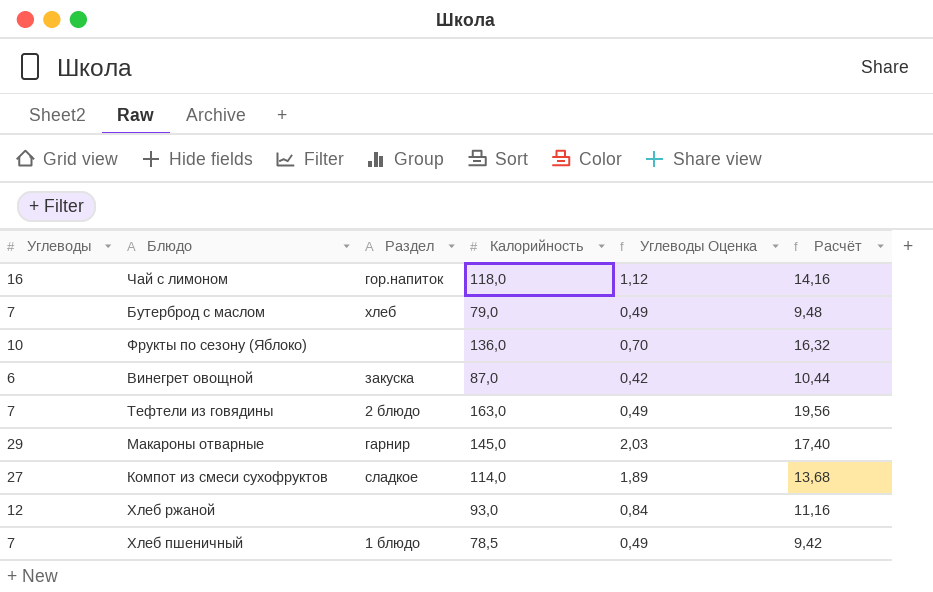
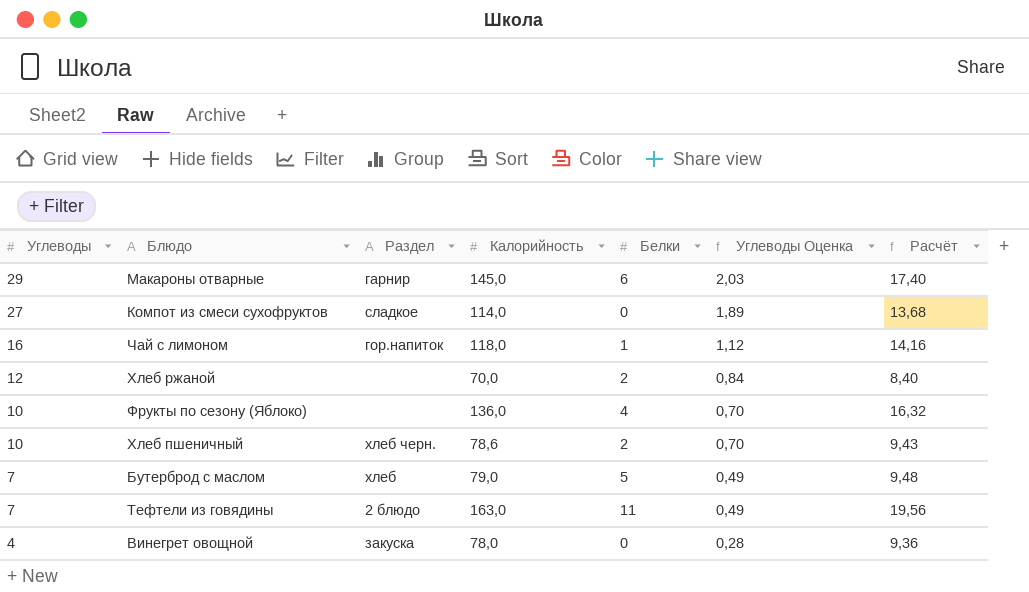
row order: none -> Углеводы descending
column Белки | position: none -> 5
Хлеб ржаной | Калорийность: 93,0 -> 70,0
Хлеб ржаной | Расчёт: 11,16 -> 8,40
Хлеб пшеничный | Углеводы: 7 -> 10
Хлеб пшеничный | Раздел: 1 блюдо -> хлеб черн.
Хлеб пшеничный | Калорийность: 78,5 -> 78,6
Хлеб пшеничный | Углеводы Оценка: 0,49 -> 0,70
Хлеб пшеничный | Расчёт: 9,42 -> 9,43
Винегрет овощной | Углеводы: 6 -> 4
Винегрет овощной | Калорийность: 87,0 -> 78,0
Винегрет овощной | Углеводы Оценка: 0,42 -> 0,28
Винегрет овощной | Расчёт: 10,44 -> 9,36

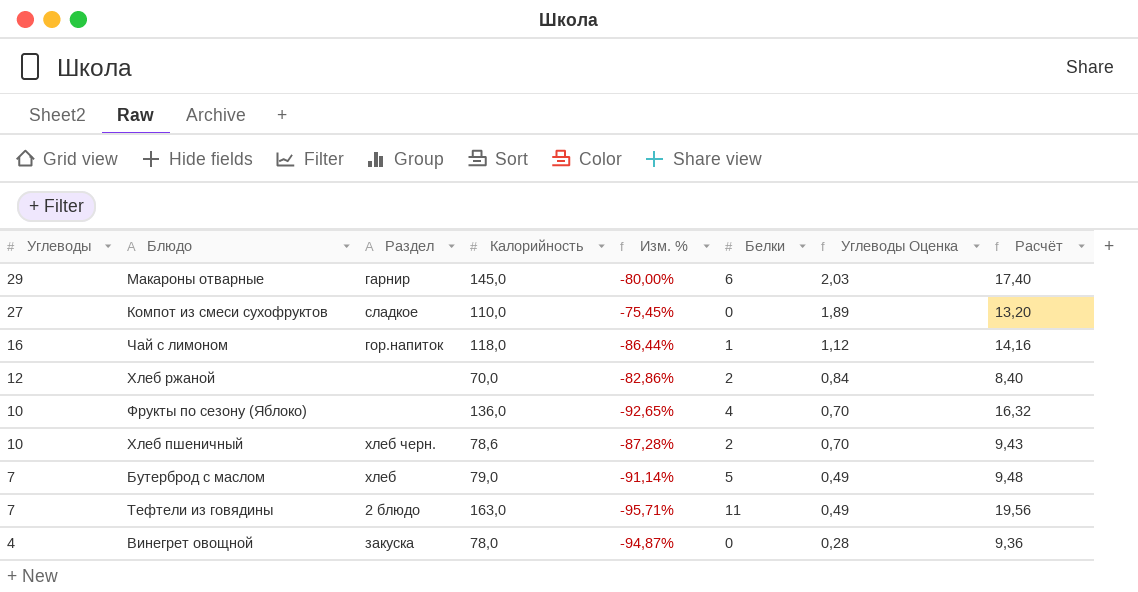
column Изм. % | formula: none -> ([Углеводы] - [Калорийность]) / [Калорийность]
Компот из смеси сухофруктов | Калорийность: 114,0 -> 110,0
Компот из смеси сухофруктов | Расчёт: 13,68 -> 13,20

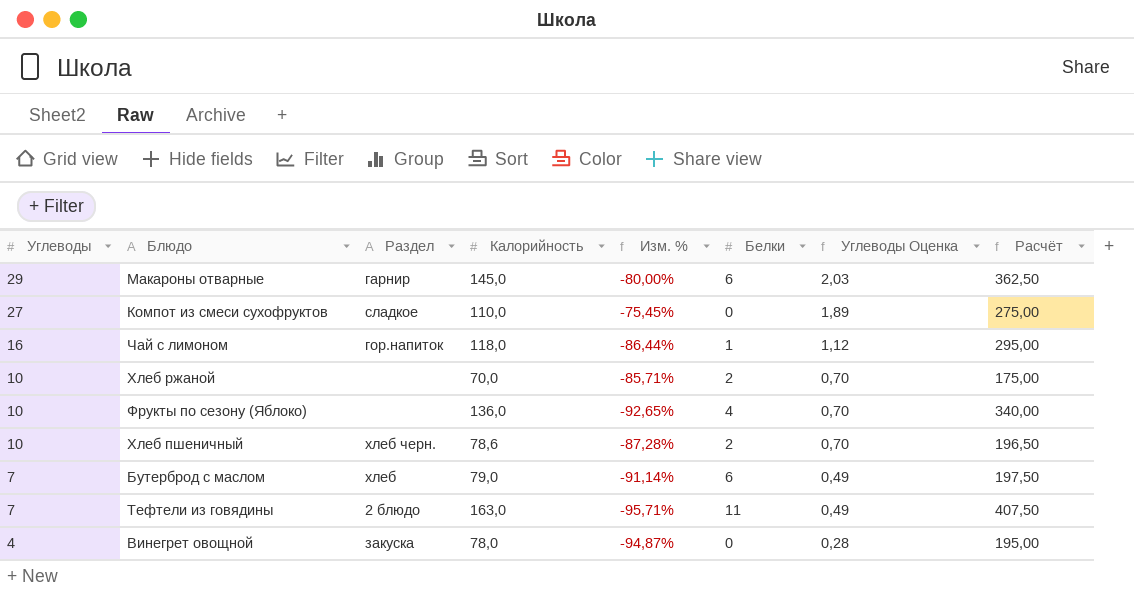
column Расчёт | formula: [Калорийность] * 0,12 -> [Калорийность] * 2,5
Хлеб ржаной | Углеводы: 12 -> 10
Хлеб ржаной | Изм. %: -82,86% -> -85,71%
Хлеб ржаной | Углеводы Оценка: 0,84 -> 0,70
Бутерброд с маслом | Белки: 5 -> 6

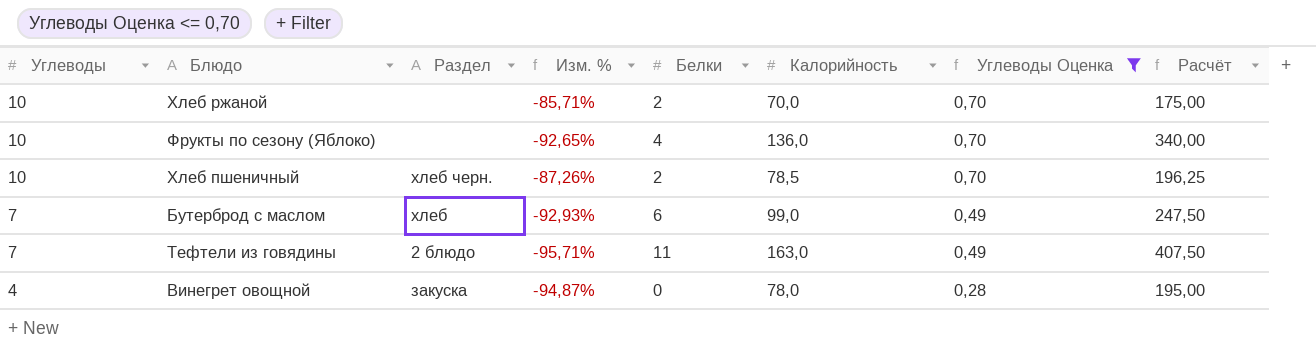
filter: none -> Углеводы Оценка <= 0,70
column Калорийность | position: 4 -> 6
Хлеб пшеничный | Изм. %: -87,28% -> -87,26%
Хлеб пшеничный | Калорийность: 78,6 -> 78,5
Хлеб пшеничный | Расчёт: 196,50 -> 196,25
Бутерброд с маслом | Изм. %: -91,14% -> -92,93%
Бутерброд с маслом | Калорийность: 79,0 -> 99,0
Бутерброд с маслом | Расчёт: 197,50 -> 247,50

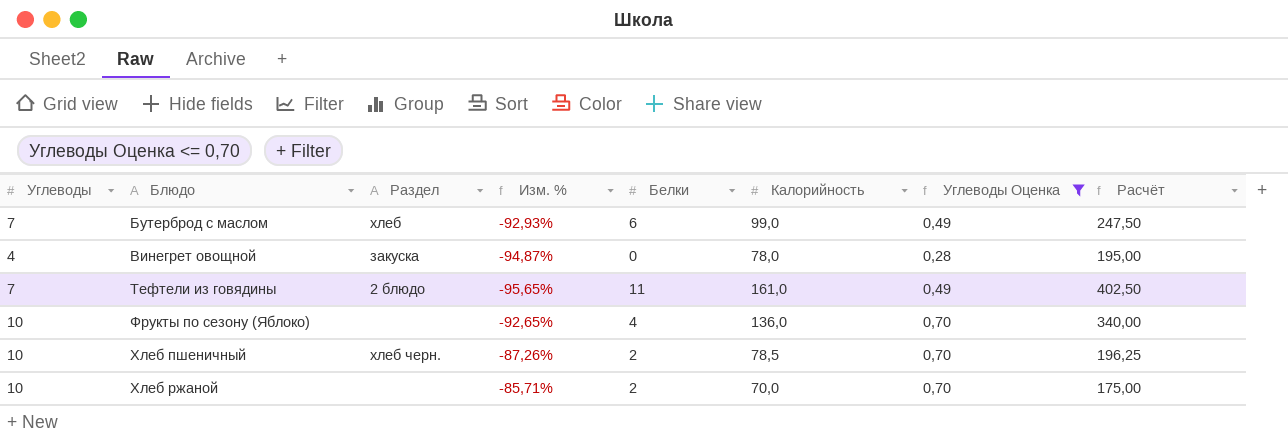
row order: Углеводы descending -> Блюдо ascending
Тефтели из говядины | Изм. %: -95,71% -> -95,65%
Тефтели из говядины | Калорийность: 163,0 -> 161,0
Тефтели из говядины | Расчёт: 407,50 -> 402,50

